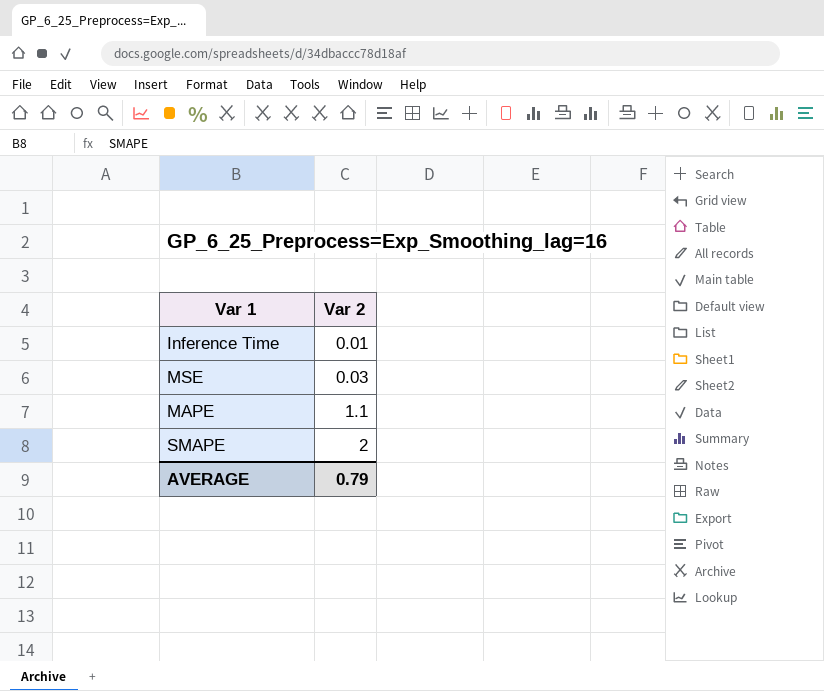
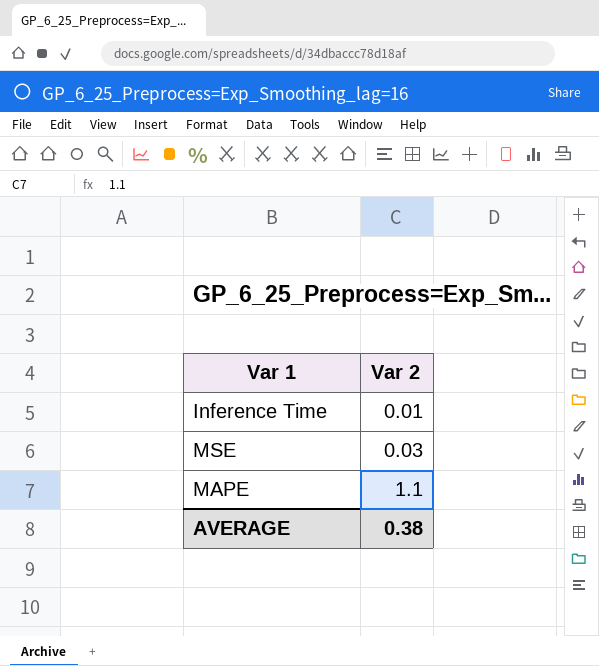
row SMAPE: 2 -> none
AVERAGE | Var 2: 0.79 -> 0.38

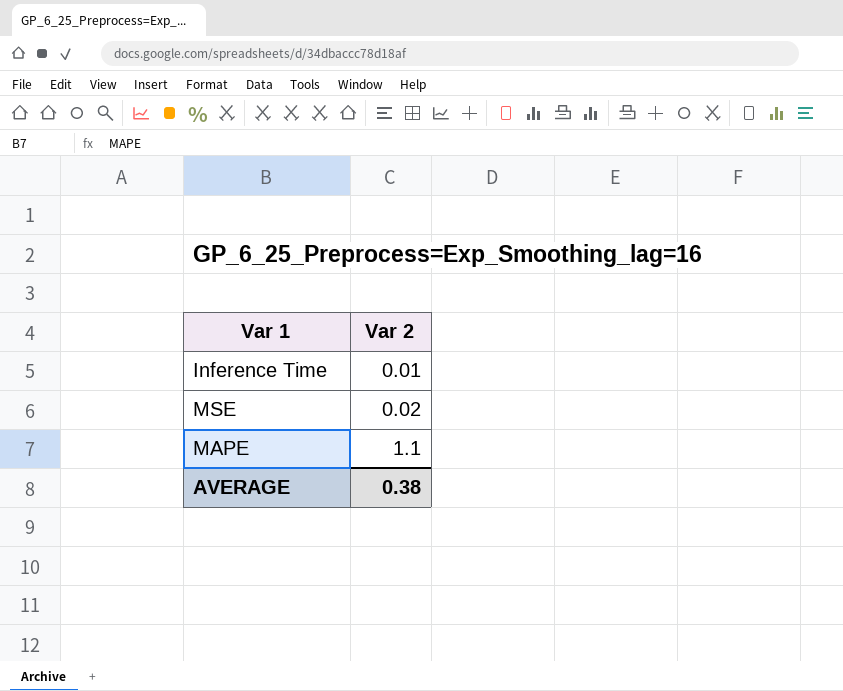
MSE | Var 2: 0.03 -> 0.02

